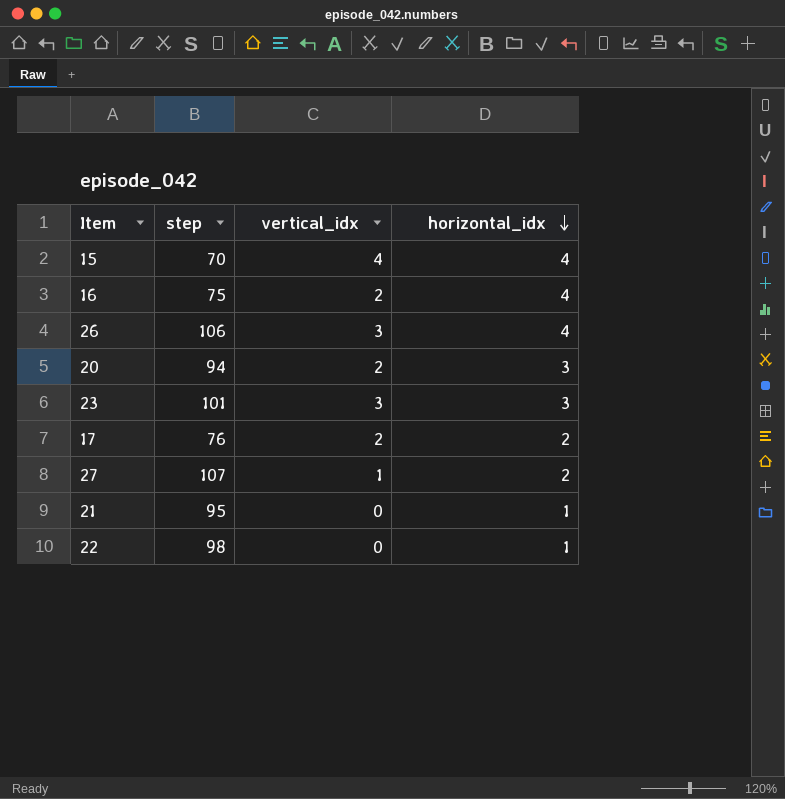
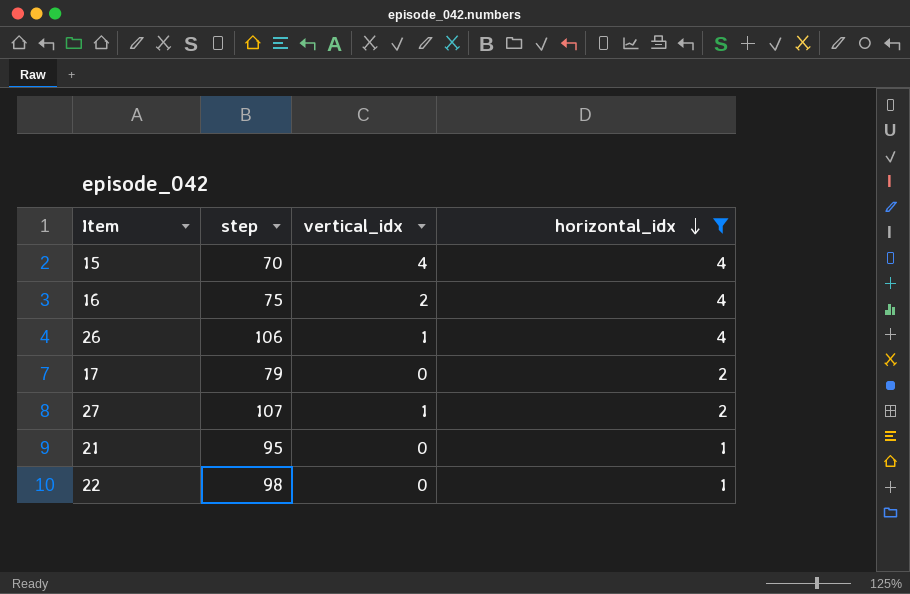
filter: none -> horizontal_idx != 3
26 | vertical_idx: 3 -> 1
17 | step: 76 -> 79
17 | vertical_idx: 2 -> 0

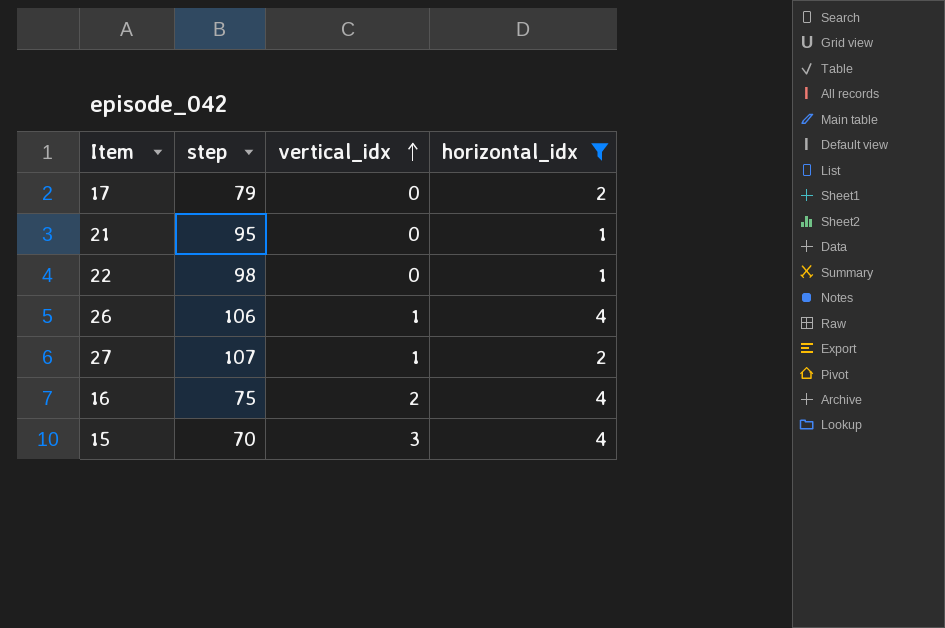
row order: horizontal_idx descending -> vertical_idx ascending
15 | vertical_idx: 4 -> 3

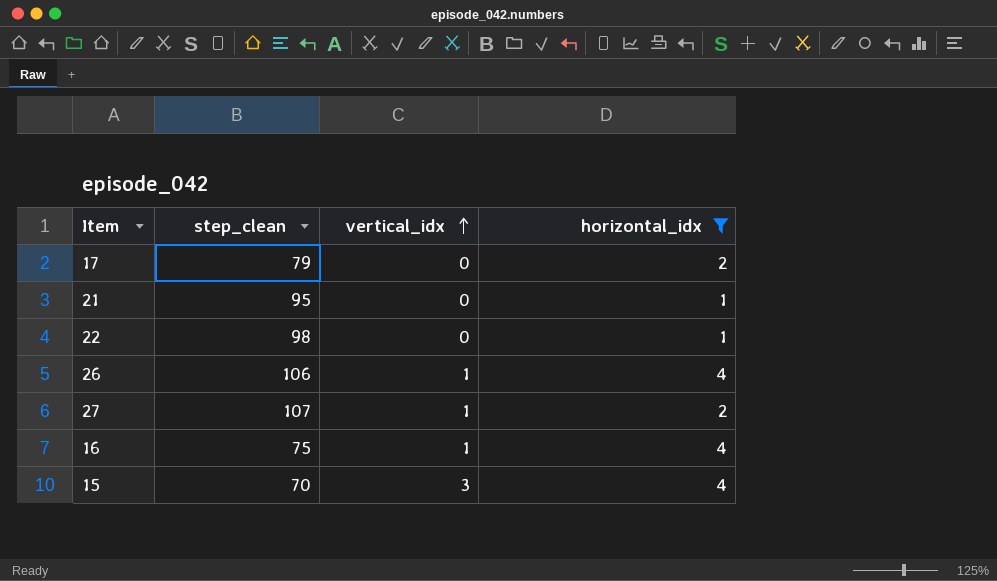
column name: step -> step_clean
16 | vertical_idx: 2 -> 1

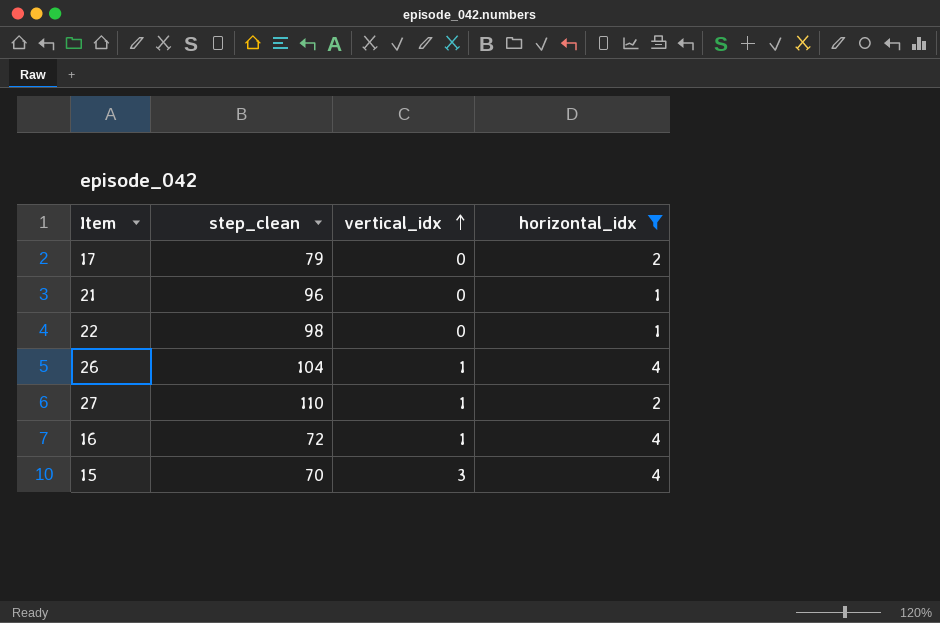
21 | step_clean: 95 -> 96
26 | step_clean: 106 -> 104
27 | step_clean: 107 -> 110
16 | step_clean: 75 -> 72

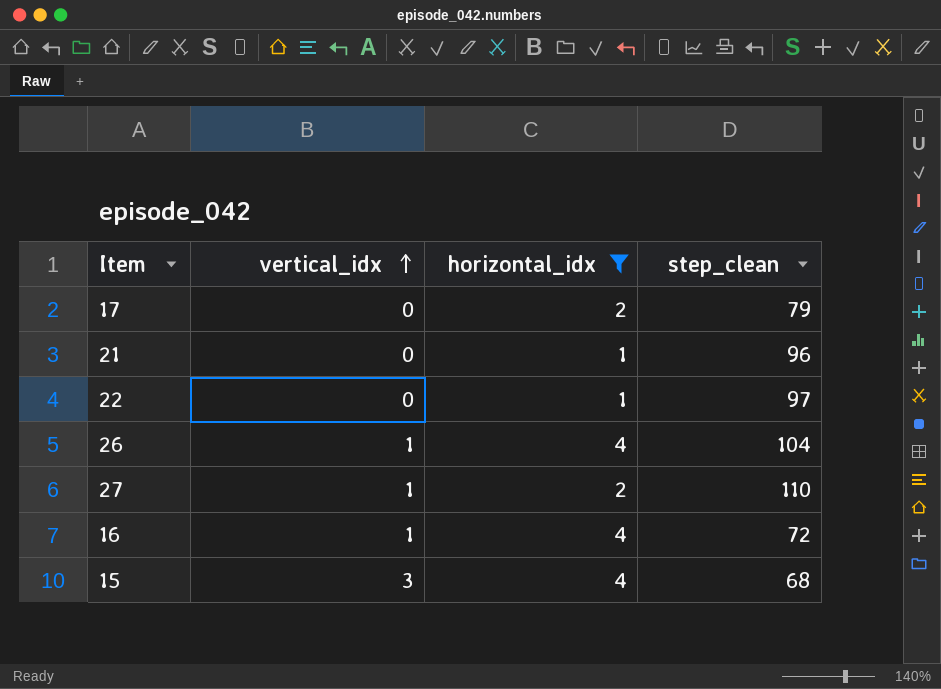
column step_clean | position: 2 -> 4
22 | step_clean: 98 -> 97
15 | step_clean: 70 -> 68

